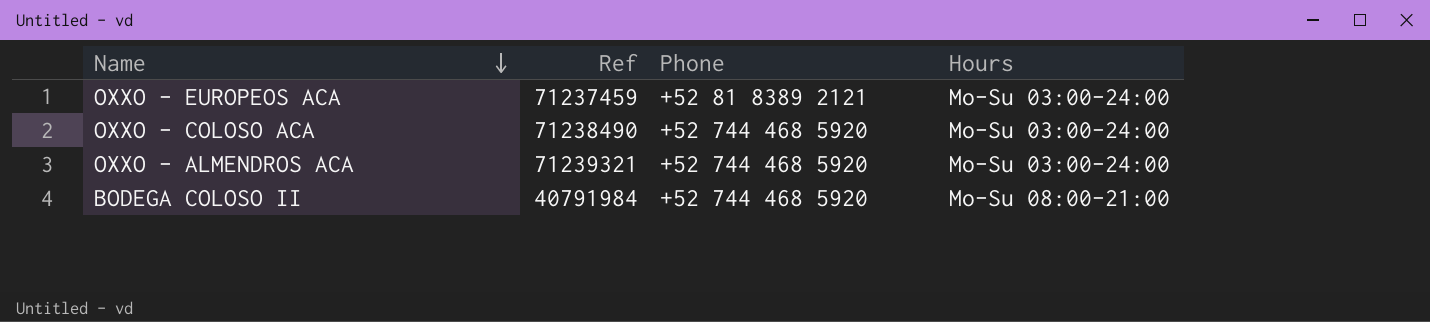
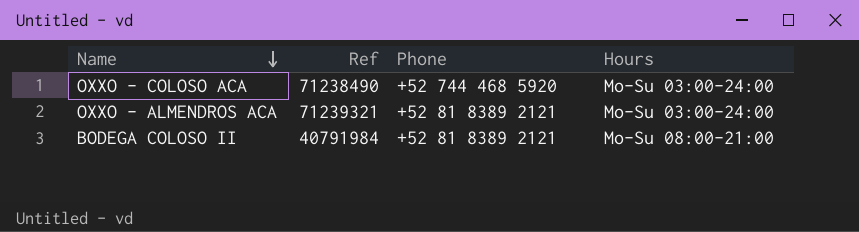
row OXXO - EUROPEOS ACA: 71237459 | +52 81 8389 2121 | Mo-Su 03:00-24:00 -> none
OXXO - ALMENDROS ACA | Phone: +52 744 468 5920 -> +52 81 8389 2121
BODEGA COLOSO II | Phone: +52 744 468 5920 -> +52 81 8389 2121

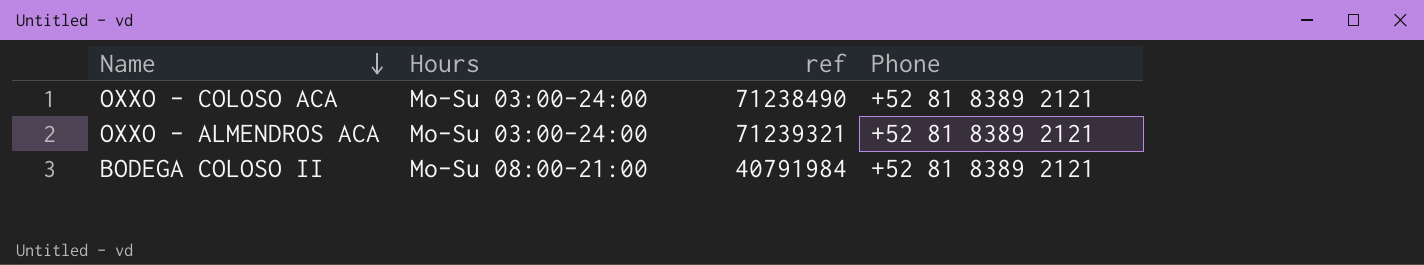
column Hours | position: 4 -> 2
column name: Ref -> ref
OXXO - COLOSO ACA | Phone: +52 744 468 5920 -> +52 81 8389 2121

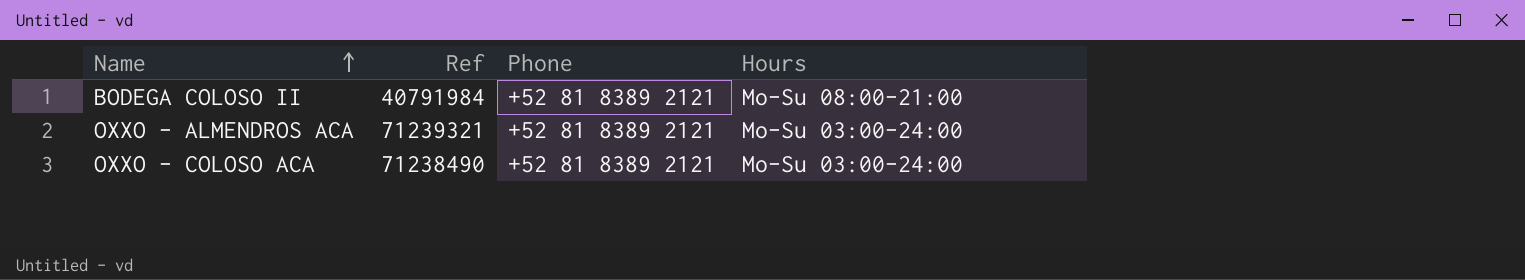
row order: Name descending -> Name ascending
column name: ref -> Ref
column Hours | position: 2 -> 4

